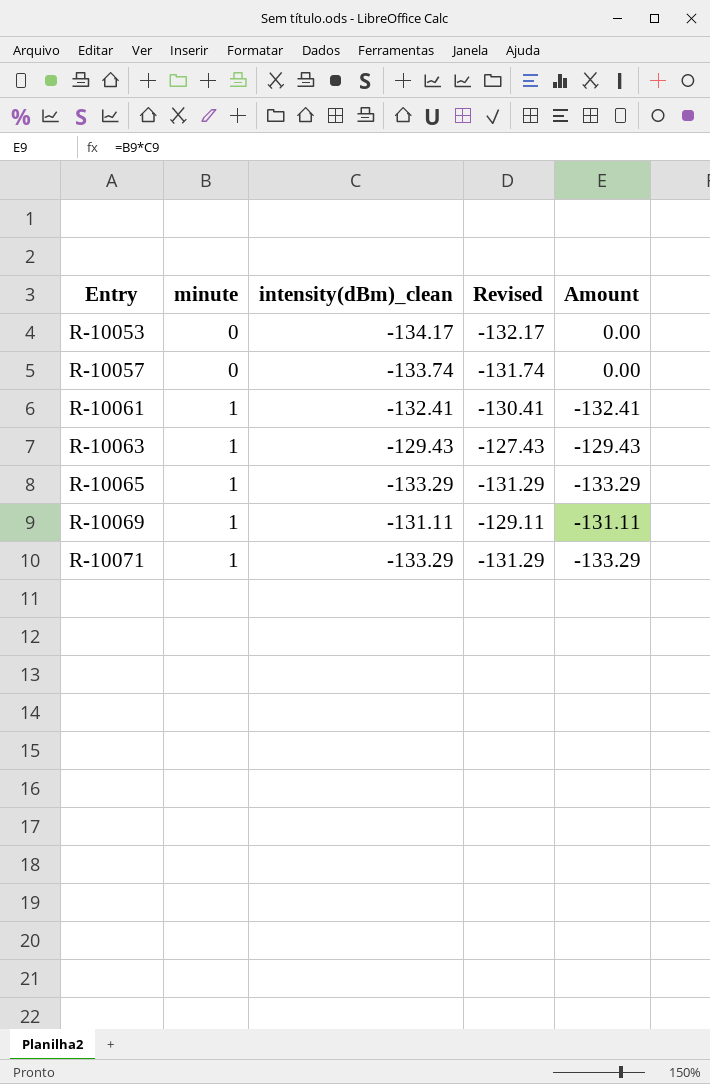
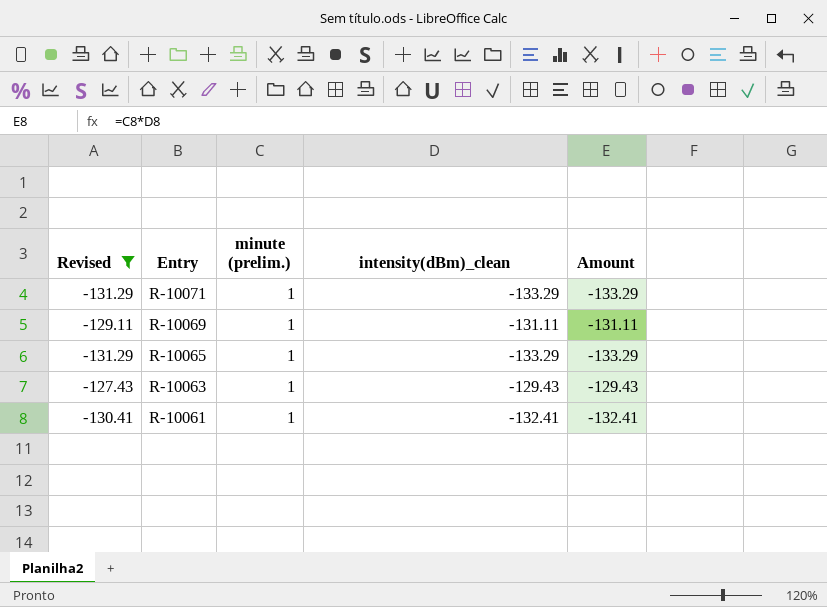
filter: none -> Revised >= -131.29
row order: Entry ascending -> Entry descending
column Revised | position: 4 -> 1
column name: minute -> minute (prelim.)

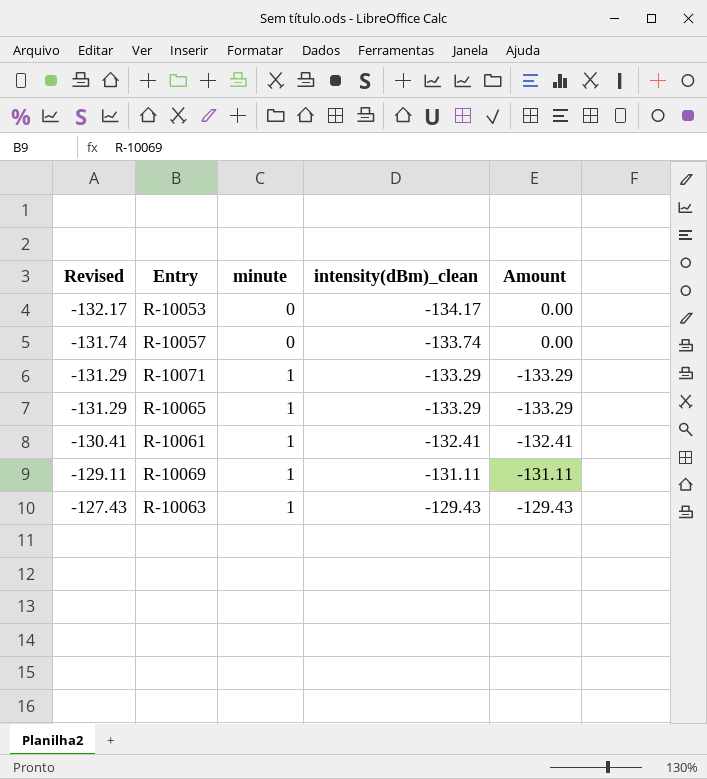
filter: Revised >= -131.29 -> none
row order: Entry descending -> Revised ascending
column name: minute (prelim.) -> minute

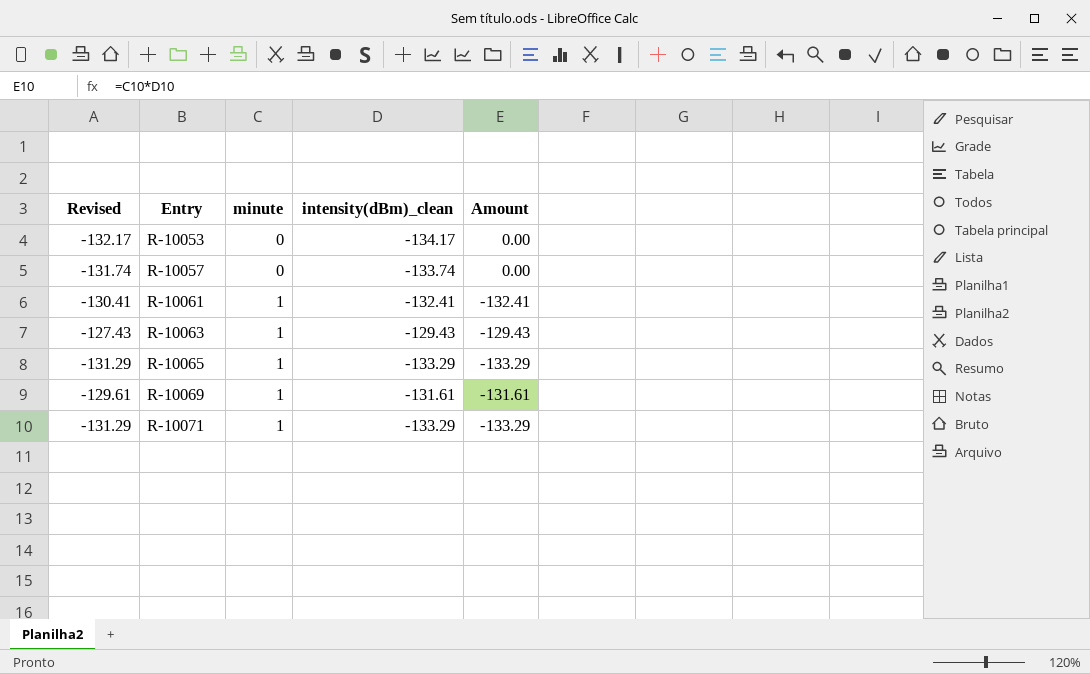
row order: Revised ascending -> Entry ascending
R-10069 | Revised: -129.11 -> -129.61
R-10069 | intensity(dBm)_clean: -131.11 -> -131.61
R-10069 | Amount: -131.11 -> -131.61

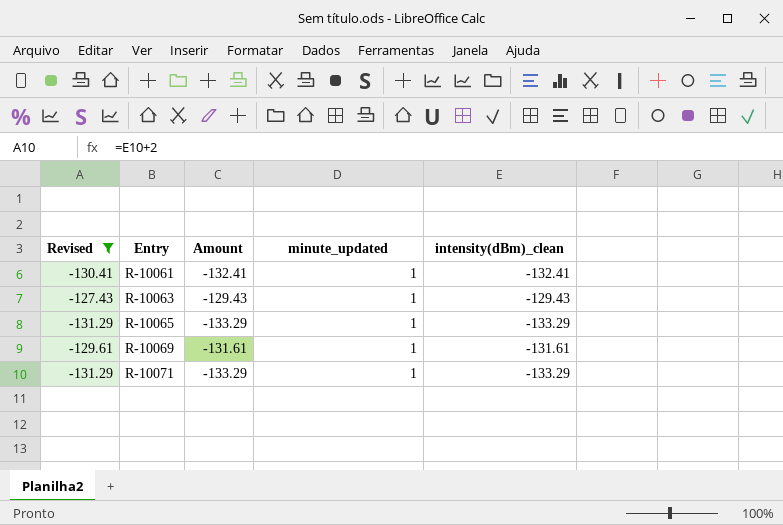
filter: none -> Revised >= -131.29
column Amount | position: 5 -> 3
column name: minute -> minute_updated

